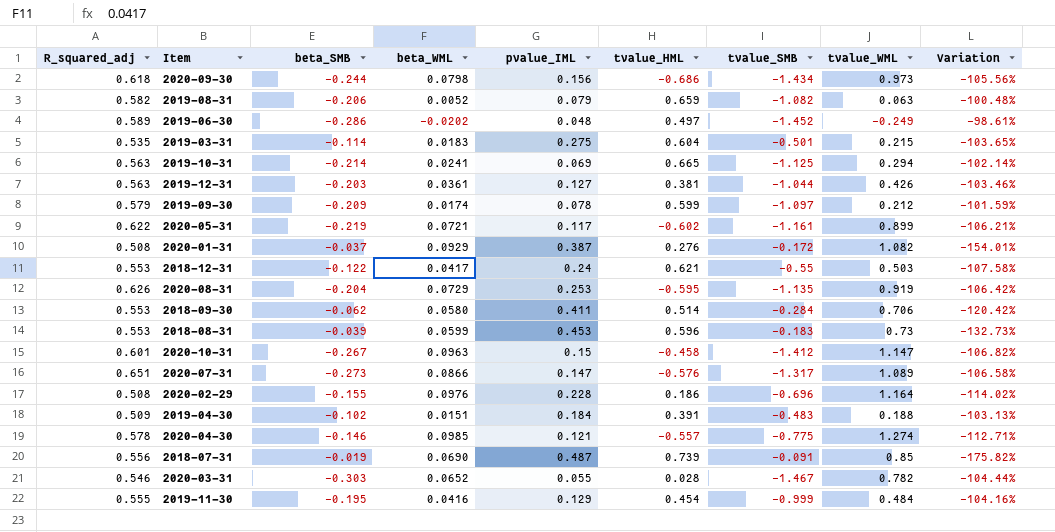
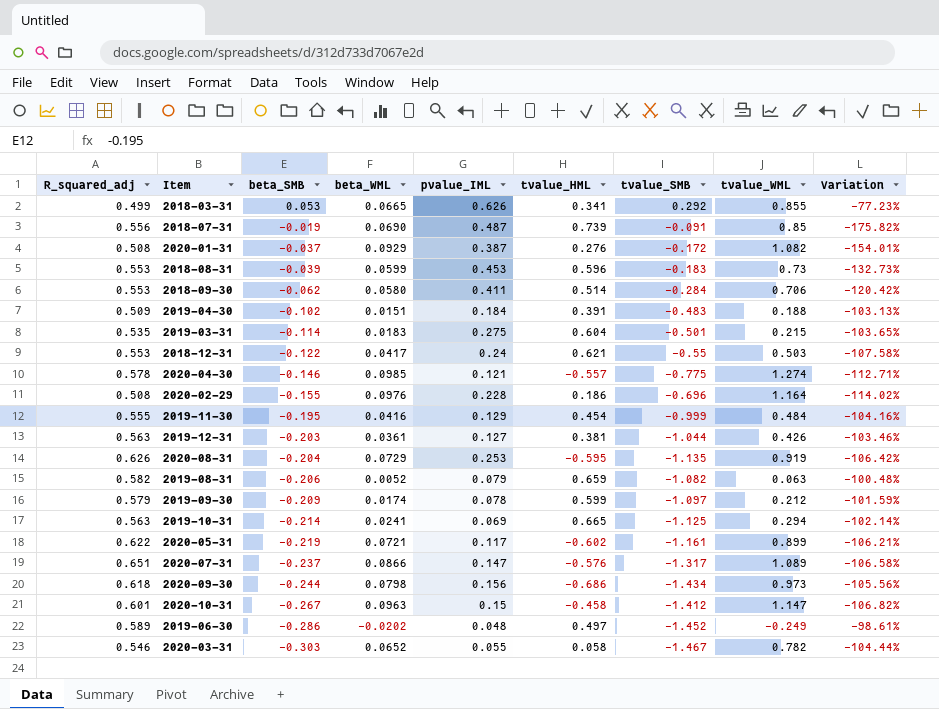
row order: none -> beta_SMB descending
row 2018-03-31: none -> 0.499 | 0.053 | 0.0665 | 0.626 | 0.341 | 0.292 | 0.855 | -77.23%
2020-07-31 | beta_SMB: -0.273 -> -0.237
2020-03-31 | tvalue_HML: 0.028 -> 0.058

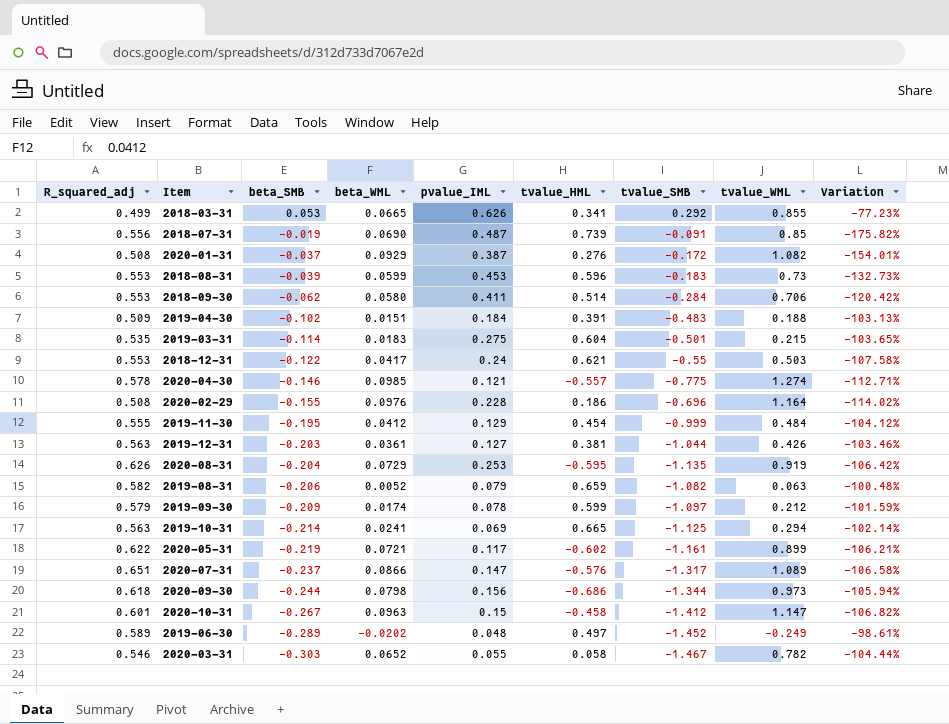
2019-11-30 | beta_WML: 0.0416 -> 0.0412
2019-11-30 | Variation: -104.16% -> -104.12%
2020-09-30 | tvalue_SMB: -1.434 -> -1.344
2020-09-30 | Variation: -105.56% -> -105.94%
2019-06-30 | beta_SMB: -0.286 -> -0.289

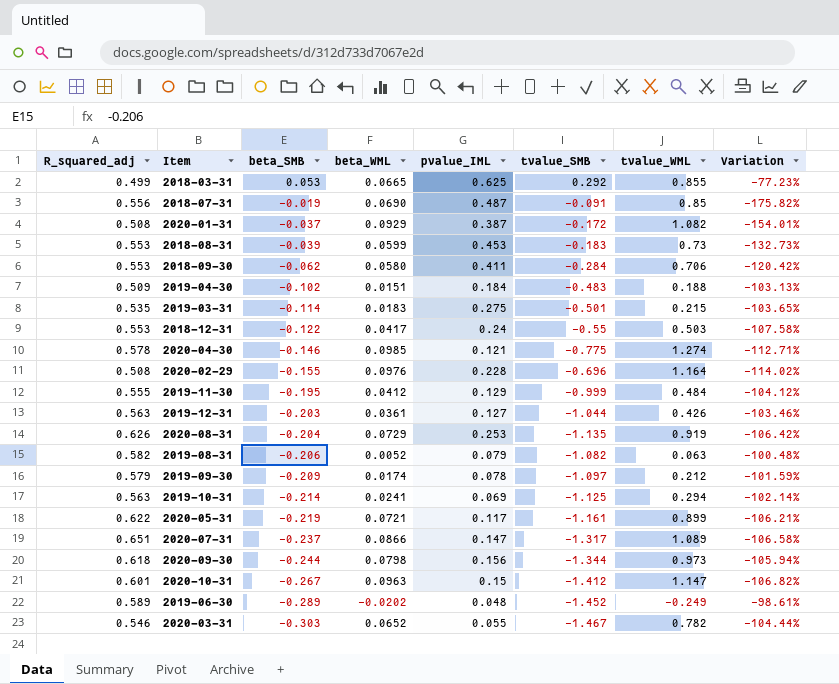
column tvalue_HML | position: 6 -> none
2018-03-31 | pvalue_IML: 0.626 -> 0.625

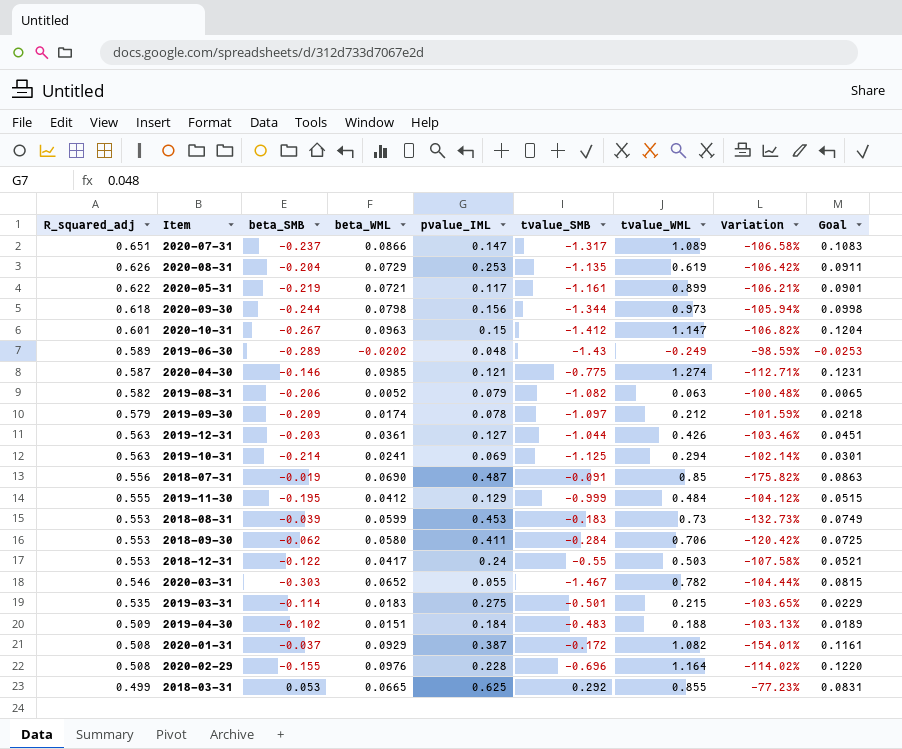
row order: beta_SMB descending -> R_squared_adj descending
column Goal | formula: none -> [beta_WML] * 1.25
2020-08-31 | tvalue_WML: 0.919 -> 0.619
2019-06-30 | tvalue_SMB: -1.452 -> -1.43
2019-06-30 | Variation: -98.61% -> -98.59%
2020-04-30 | R_squared_adj: 0.578 -> 0.587

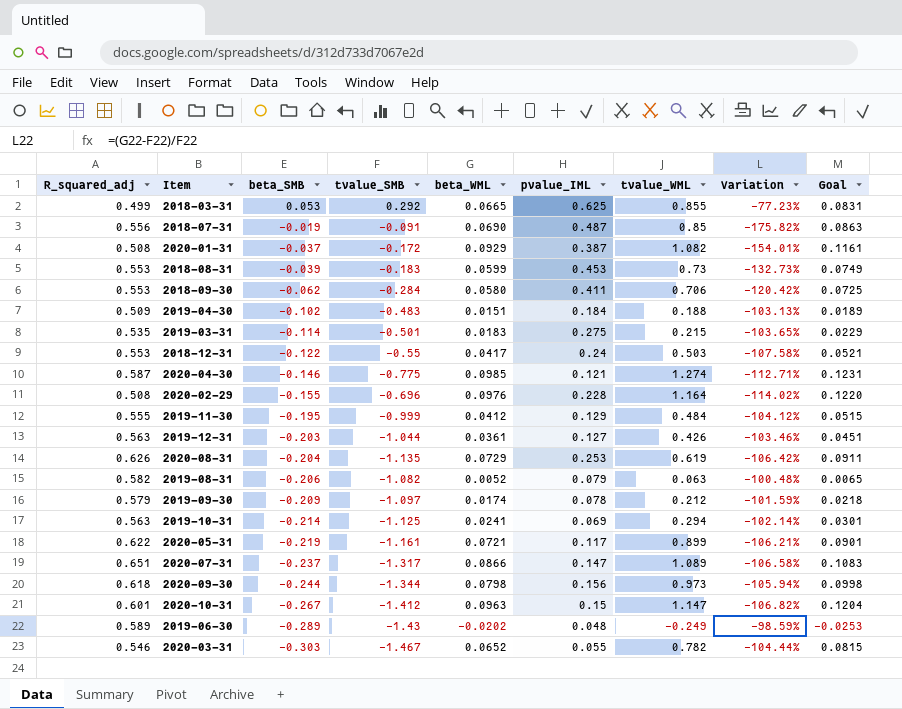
row order: R_squared_adj descending -> beta_SMB descending
column tvalue_SMB | position: 6 -> 4

